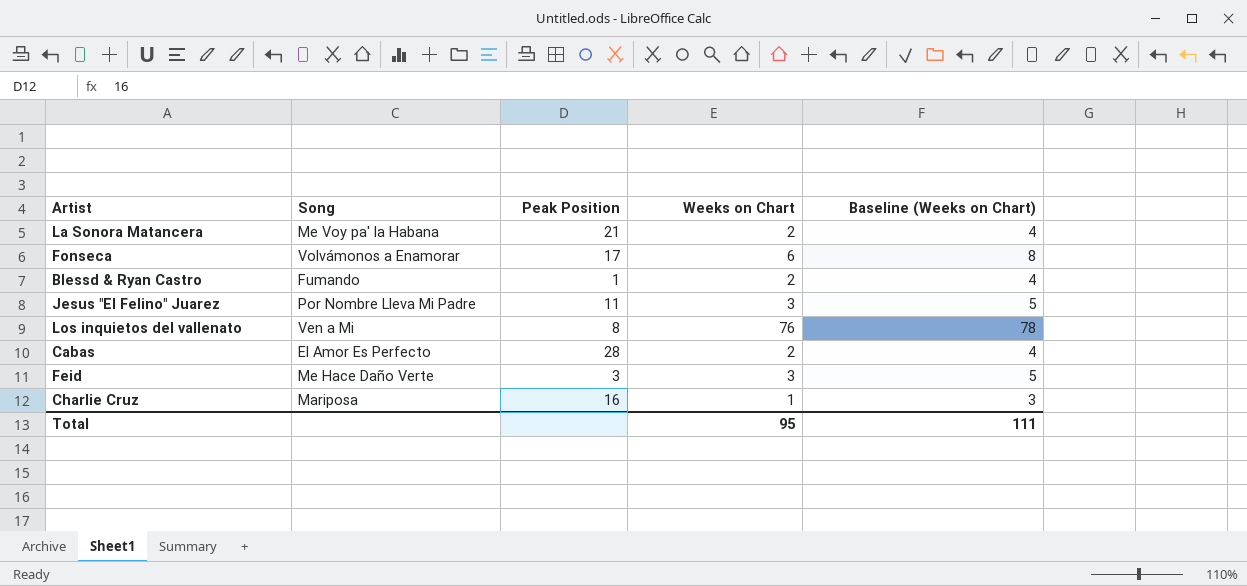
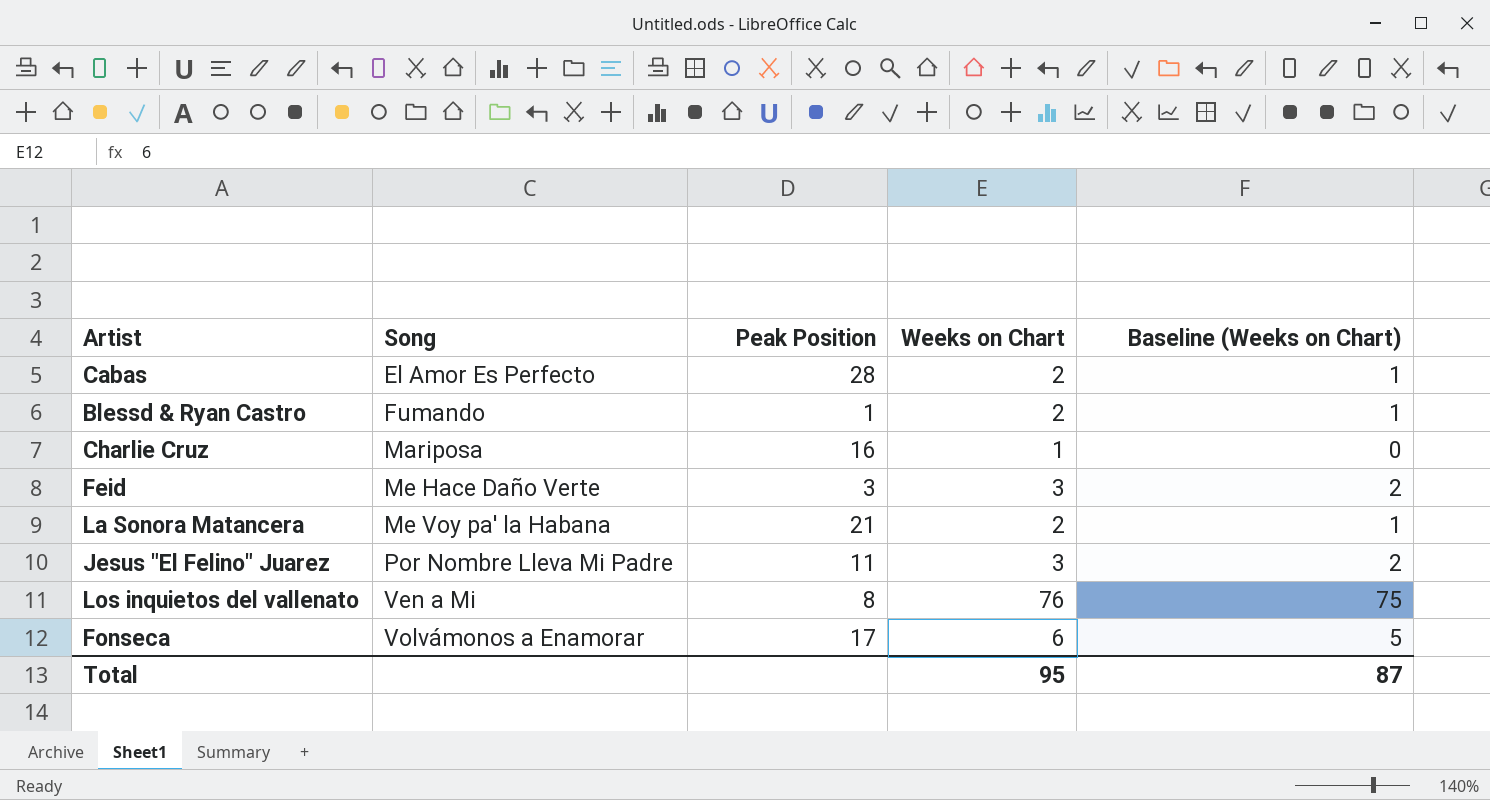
row order: none -> Song ascending
column Baseline (Weeks on Chart) | formula: [Weeks on Chart] + 2 -> [Weeks on Chart] - 1
Total | Baseline (Weeks on Chart): 111 -> 87

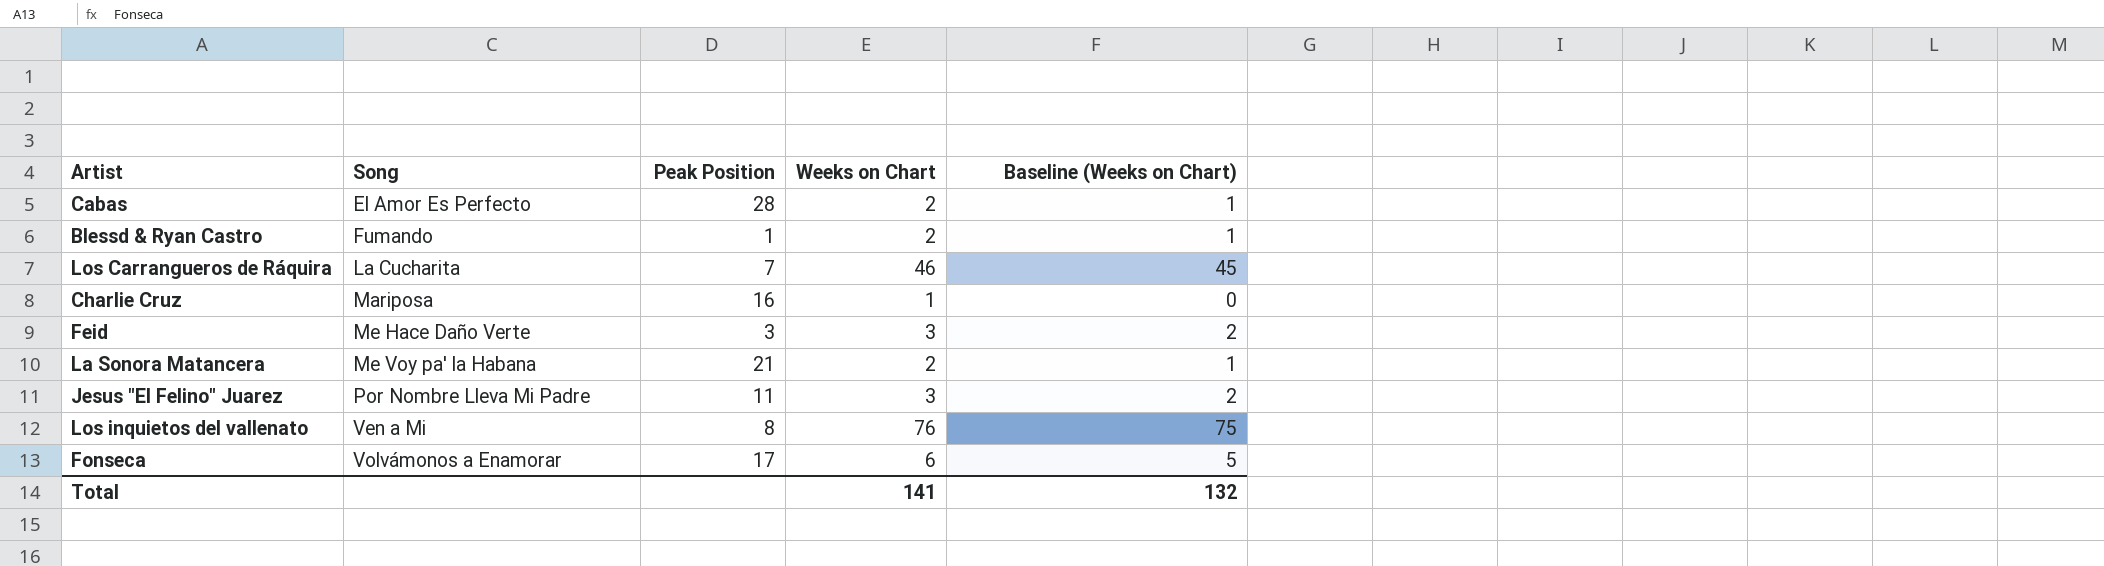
row Los Carrangueros de Ráquira: none -> La Cucharita | 7 | 46 | 45
Total | Weeks on Chart: 95 -> 141
Total | Baseline (Weeks on Chart): 87 -> 132

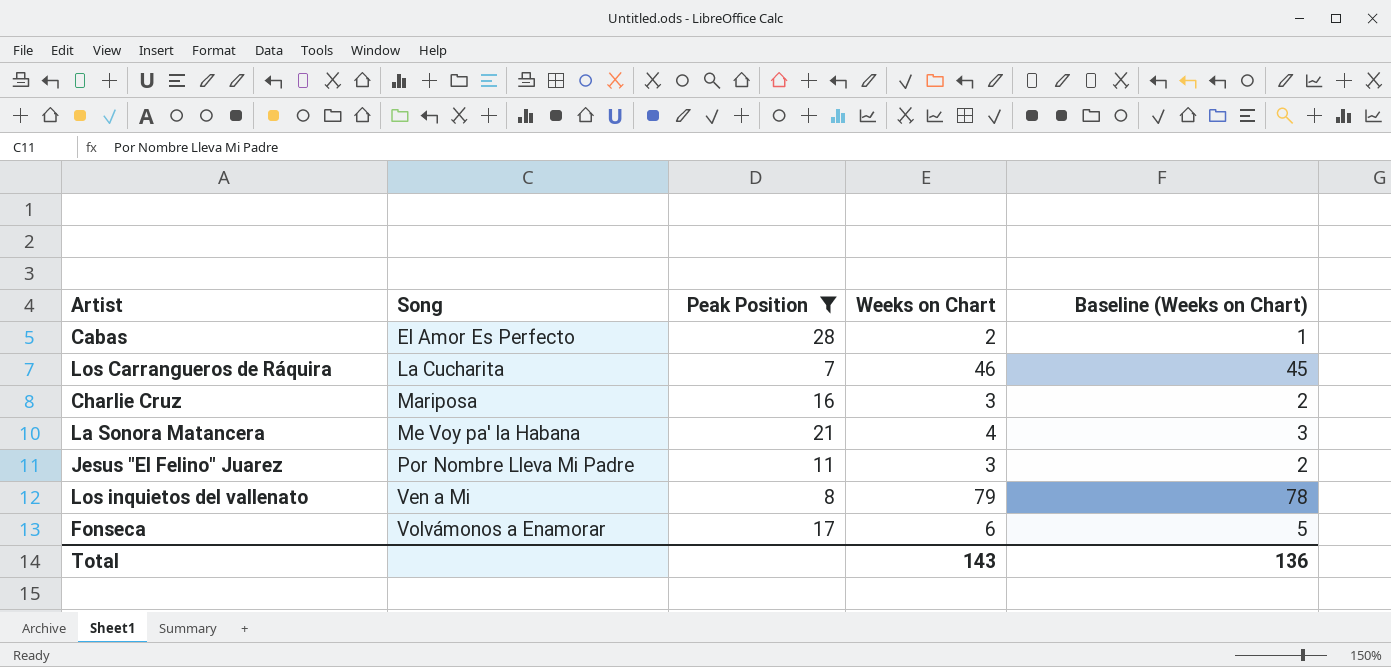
filter: none -> Peak Position >= 7
Charlie Cruz | Weeks on Chart: 1 -> 3
Charlie Cruz | Baseline (Weeks on Chart): 0 -> 2
La Sonora Matancera | Weeks on Chart: 2 -> 4
La Sonora Matancera | Baseline (Weeks on Chart): 1 -> 3
Los inquietos del vallenato | Weeks on Chart: 76 -> 79
Los inquietos del vallenato | Baseline (Weeks on Chart): 75 -> 78
Total | Weeks on Chart: 141 -> 143
Total | Baseline (Weeks on Chart): 132 -> 136

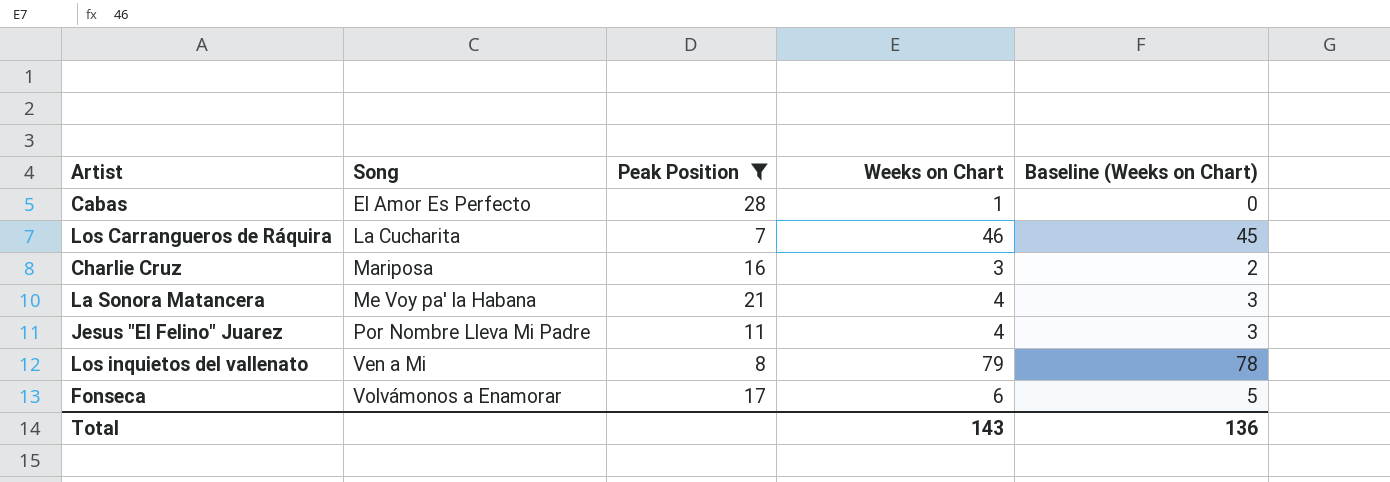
Cabas | Weeks on Chart: 2 -> 1
Cabas | Baseline (Weeks on Chart): 1 -> 0
Jesus "El Felino" Juarez | Weeks on Chart: 3 -> 4
Jesus "El Felino" Juarez | Baseline (Weeks on Chart): 2 -> 3

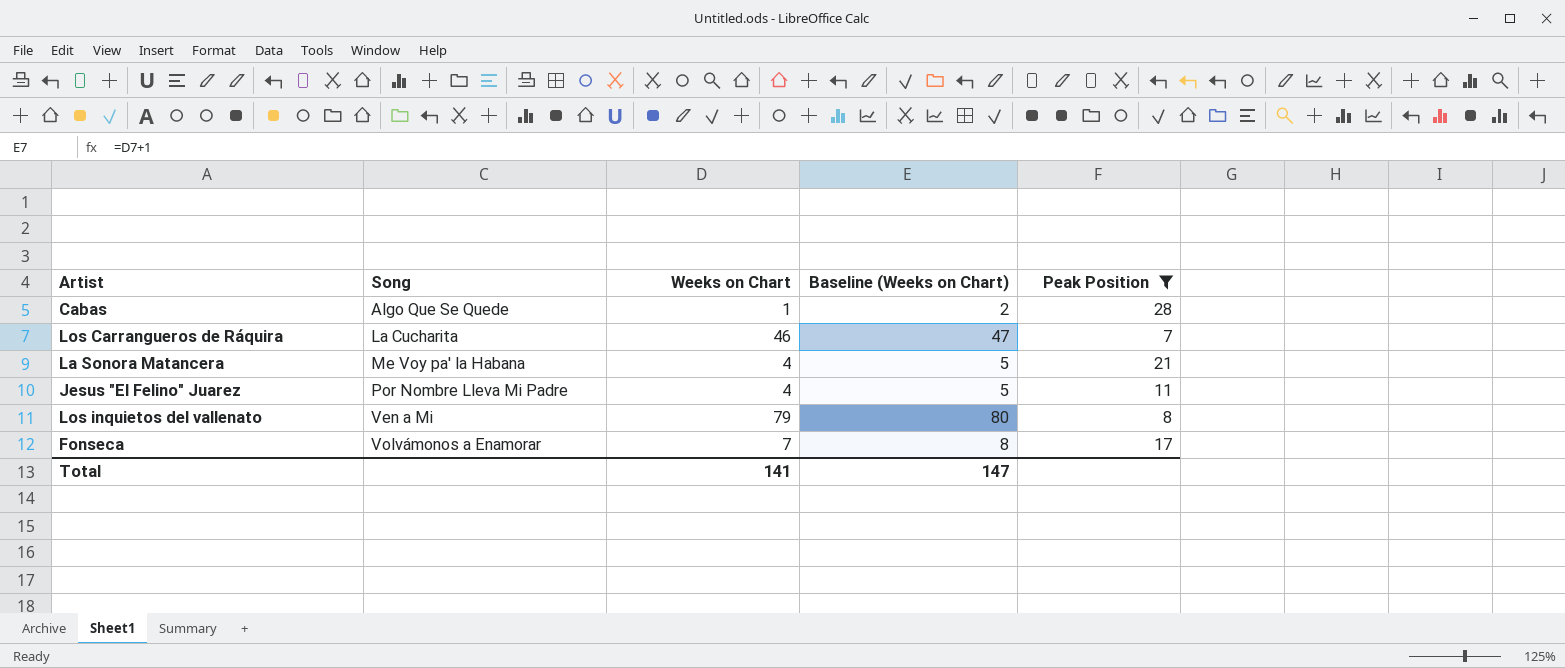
column Baseline (Weeks on Chart) | formula: [Weeks on Chart] - 1 -> [Weeks on Chart] + 1
column Peak Position | position: 3 -> 5
row Charlie Cruz: Mariposa | 16 | 3 | 2 -> none
Cabas | Song: El Amor Es Perfecto -> Algo Que Se Quede
Fonseca | Weeks on Chart: 6 -> 7
Total | Weeks on Chart: 143 -> 141
Total | Baseline (Weeks on Chart): 136 -> 147

